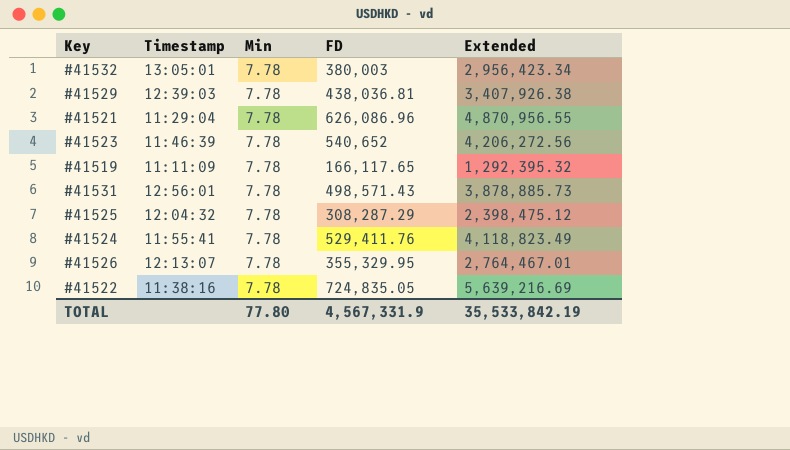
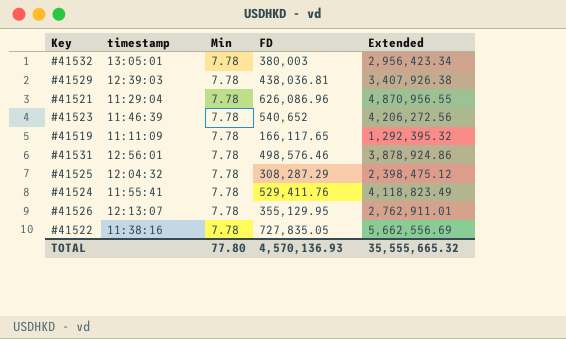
column name: Timestamp -> timestamp
#41531 | FD: 498,571.43 -> 498,576.46
#41531 | Extended: 3,878,885.73 -> 3,878,924.86
#41526 | FD: 355,329.95 -> 355,129.95
#41526 | Extended: 2,764,467.01 -> 2,762,911.01
#41522 | FD: 724,835.05 -> 727,835.05
#41522 | Extended: 5,639,216.69 -> 5,662,556.69
TOTAL | FD: 4,567,331.9 -> 4,570,136.93
TOTAL | Extended: 35,533,842.19 -> 35,555,665.32

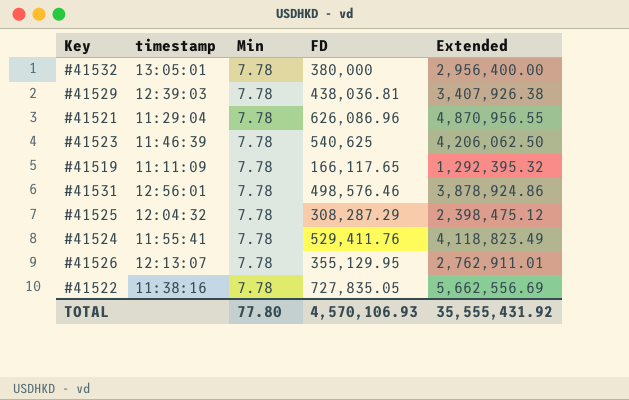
#41532 | FD: 380,003 -> 380,000
#41532 | Extended: 2,956,423.34 -> 2,956,400.00
#41523 | FD: 540,652 -> 540,625
#41523 | Extended: 4,206,272.56 -> 4,206,062.50
TOTAL | FD: 4,570,136.93 -> 4,570,106.93
TOTAL | Extended: 35,555,665.32 -> 35,555,431.92

